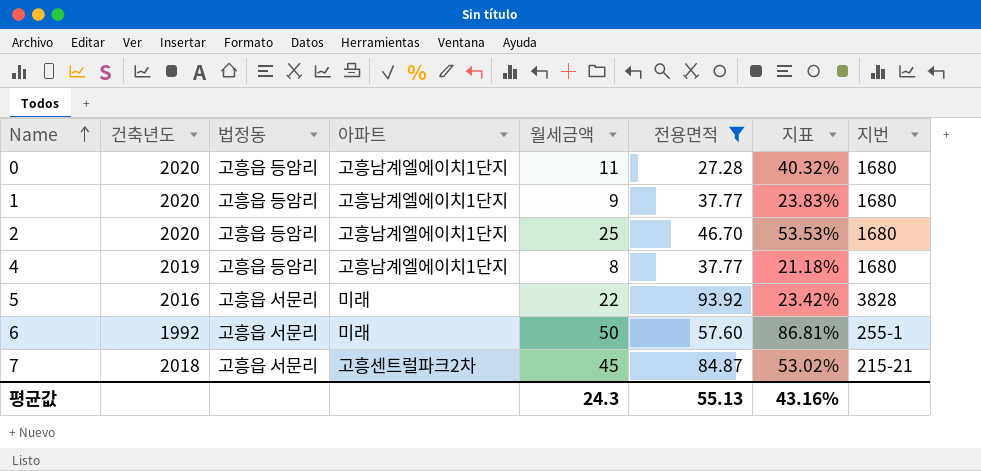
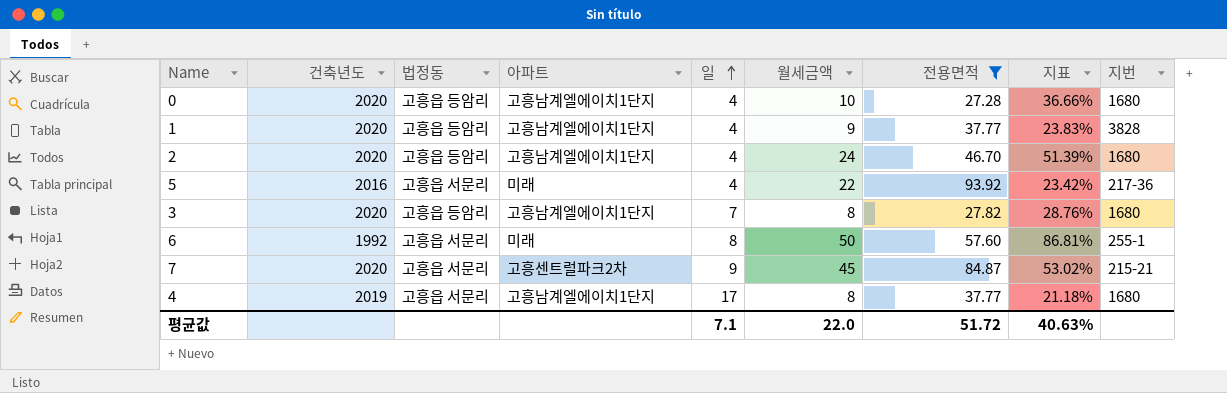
row order: Name ascending -> 일 ascending
column 일 | position: none -> 5
0 | 월세금액: 11 -> 10
0 | 지표: 40.32% -> 36.66%
1 | 지번: 1680 -> 3828
2 | 월세금액: 25 -> 24
2 | 지표: 53.53% -> 51.39%
5 | 지번: 3828 -> 217-36
row 3: none -> 2020 | 고흥읍 등암리 | 고흥남계엘에이치1단지 | 7 | 8 | 27.82 | 28.76% | 1680
7 | 건축년도: 2018 -> 2020
4 | 법정동: 고흥읍 등암리 -> 고흥읍 서문리
평균값 | 월세금액: 24.3 -> 22.0
평균값 | 전용면적: 55.13 -> 51.72
평균값 | 지표: 43.16% -> 40.63%

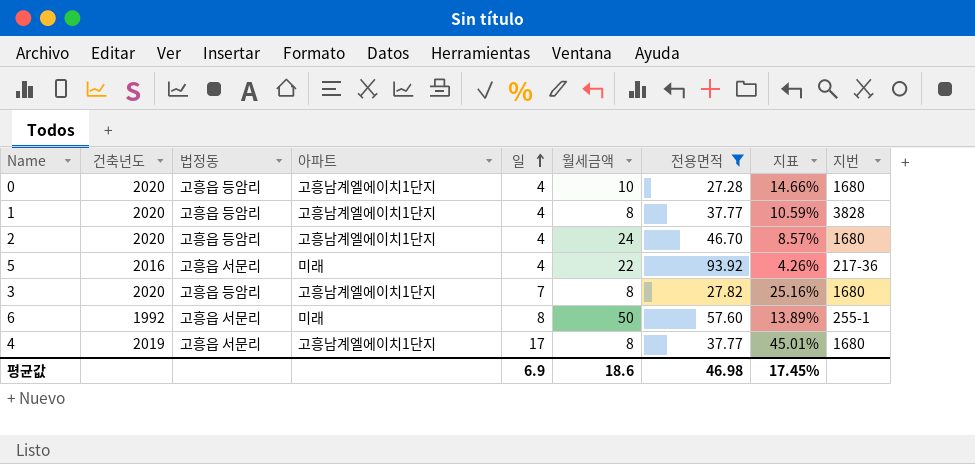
column 지표 | formula: [월세금액] / [전용면적] -> [일] / [전용면적]
row 7: 2020 | 고흥읍 서문리 | 고흥센트럴파크2차 | 9 | 45 | 84.87 | 53.02% | 215-21 -> none
1 | 월세금액: 9 -> 8
평균값 | 일: 7.1 -> 6.9
평균값 | 월세금액: 22.0 -> 18.6
평균값 | 전용면적: 51.72 -> 46.98
평균값 | 지표: 40.63% -> 17.45%

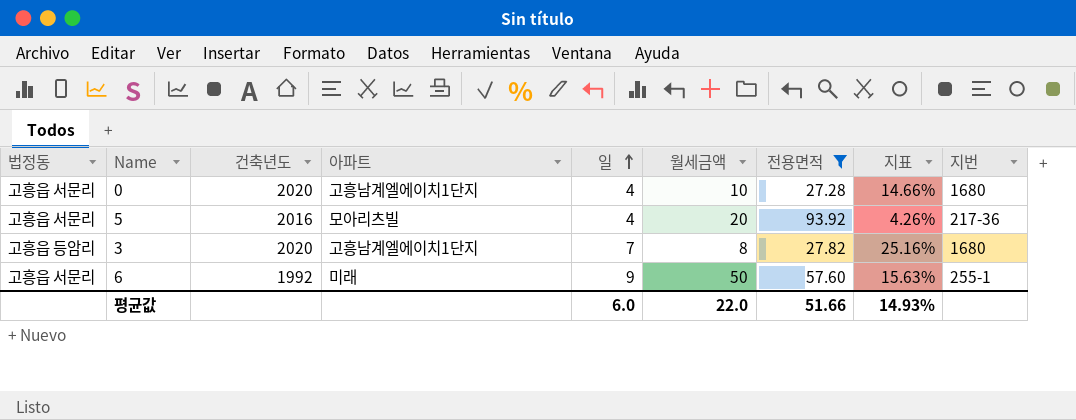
column 법정동 | position: 3 -> 1
row 1: 2020 | 고흥읍 등암리 | 고흥남계엘에이치1단지 | 4 | 8 | 37.77 | 10.59% | 3828 -> none
row 2: 2020 | 고흥읍 등암리 | 고흥남계엘에이치1단지 | 4 | 24 | 46.70 | 8.57% | 1680 -> none
row 4: 2019 | 고흥읍 서문리 | 고흥남계엘에이치1단지 | 17 | 8 | 37.77 | 45.01% | 1680 -> none
0 | 법정동: 고흥읍 등암리 -> 고흥읍 서문리
5 | 아파트: 미래 -> 모아리츠빌
5 | 월세금액: 22 -> 20
6 | 일: 8 -> 9
6 | 지표: 13.89% -> 15.63%
평균값 | 일: 6.9 -> 6.0
평균값 | 월세금액: 18.6 -> 22.0
평균값 | 전용면적: 46.98 -> 51.66
평균값 | 지표: 17.45% -> 14.93%

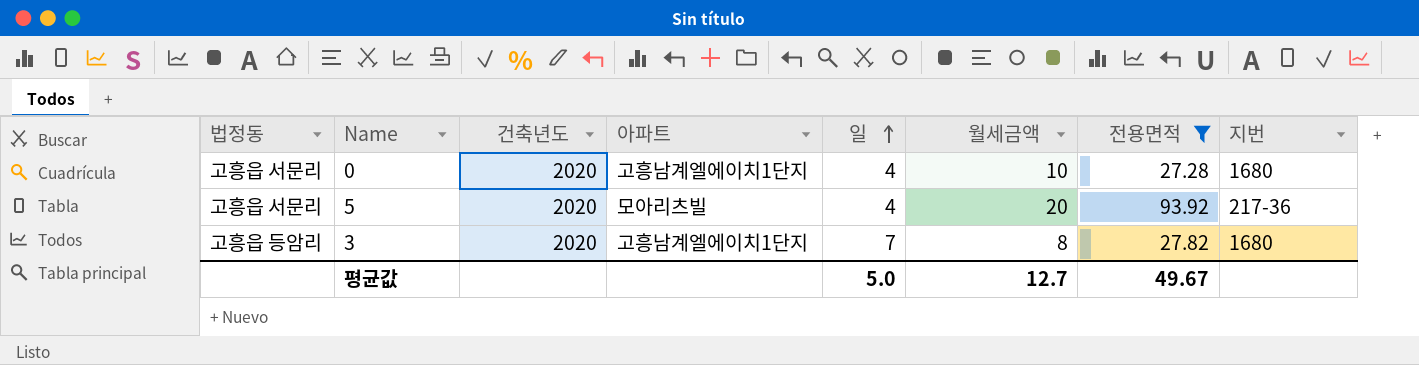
column 지표 | formula: [일] / [전용면적] -> none
row 6: 고흥읍 서문리 | 1992 | 미래 | 9 | 50 | 57.60 | 15.63% | 255-1 -> none
5 | 건축년도: 2016 -> 2020
평균값 | 일: 6.0 -> 5.0
평균값 | 월세금액: 22.0 -> 12.7
평균값 | 전용면적: 51.66 -> 49.67

